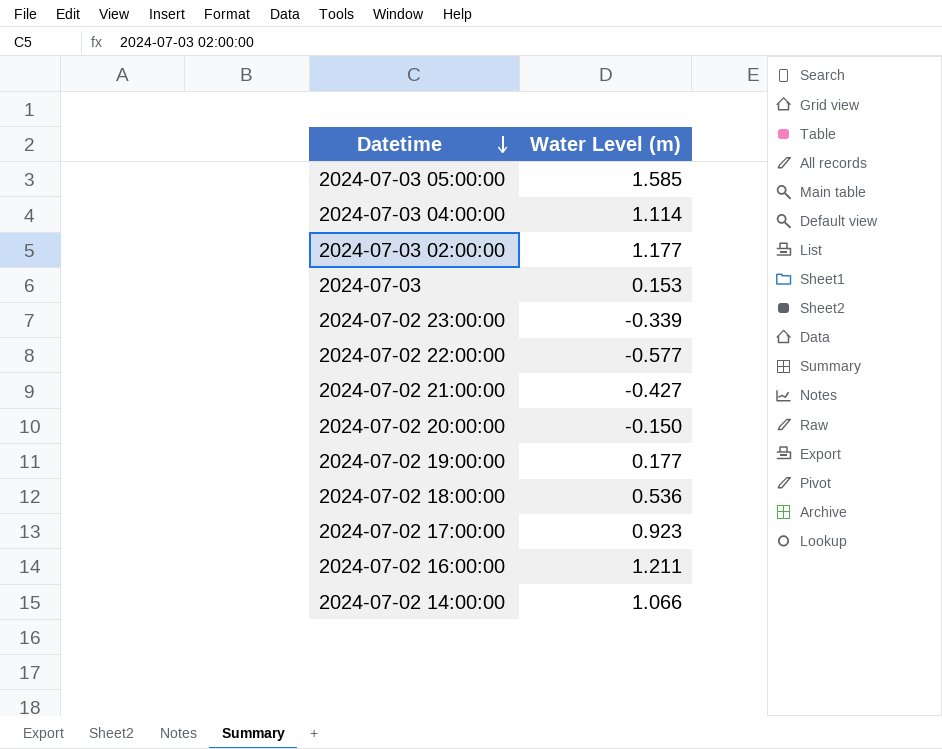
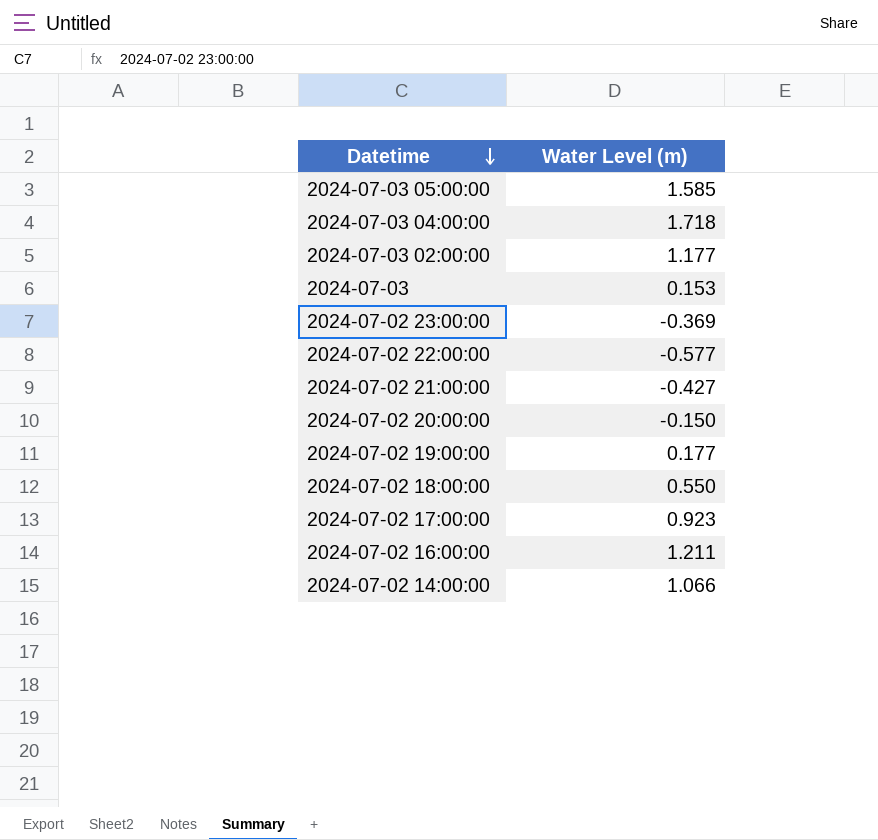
2024-07-03 04:00:00 | Water Level (m): 1.114 -> 1.718
2024-07-02 23:00:00 | Water Level (m): -0.339 -> -0.369
2024-07-02 18:00:00 | Water Level (m): 0.536 -> 0.550

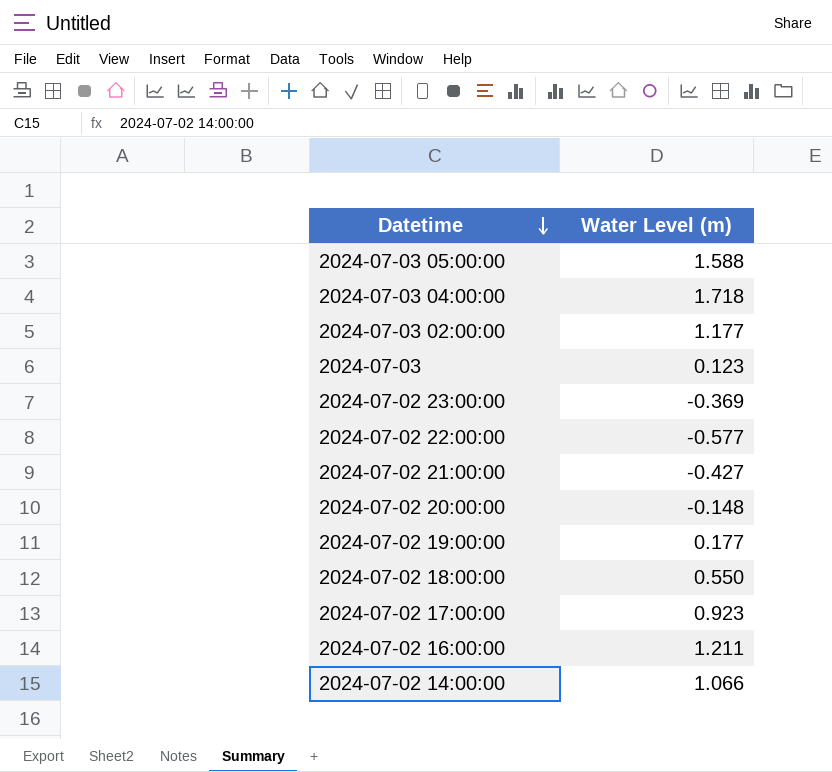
2024-07-03 05:00:00 | Water Level (m): 1.585 -> 1.588
2024-07-03 | Water Level (m): 0.153 -> 0.123
2024-07-02 20:00:00 | Water Level (m): -0.150 -> -0.148

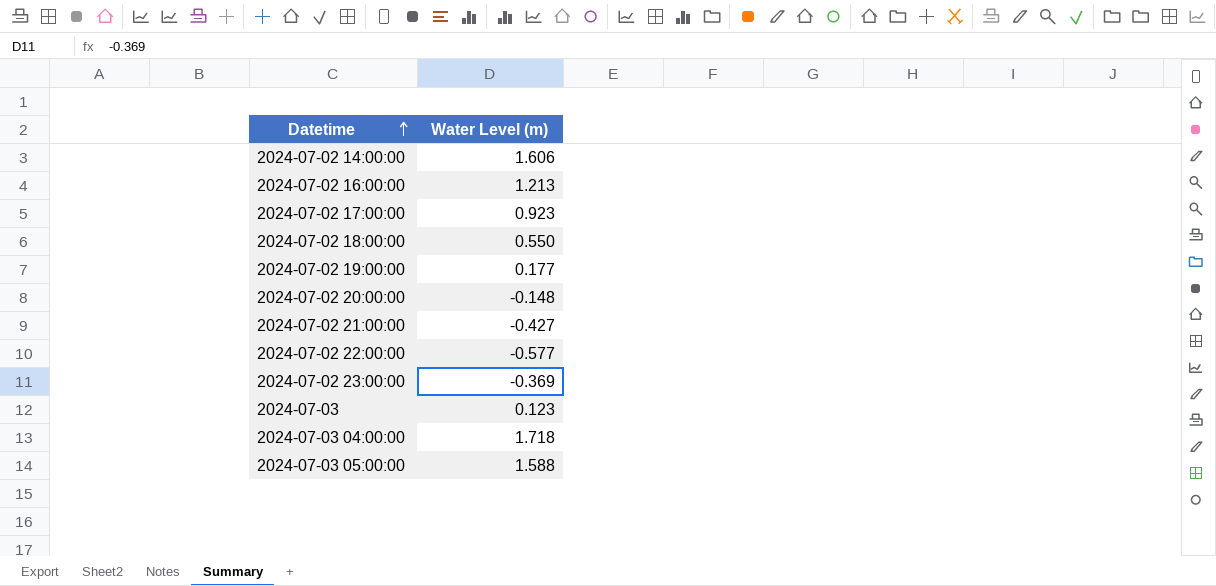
row order: Datetime descending -> Datetime ascending
row 2024-07-03 02:00:00: 1.177 -> none
2024-07-02 14:00:00 | Water Level (m): 1.066 -> 1.606
2024-07-02 16:00:00 | Water Level (m): 1.211 -> 1.213

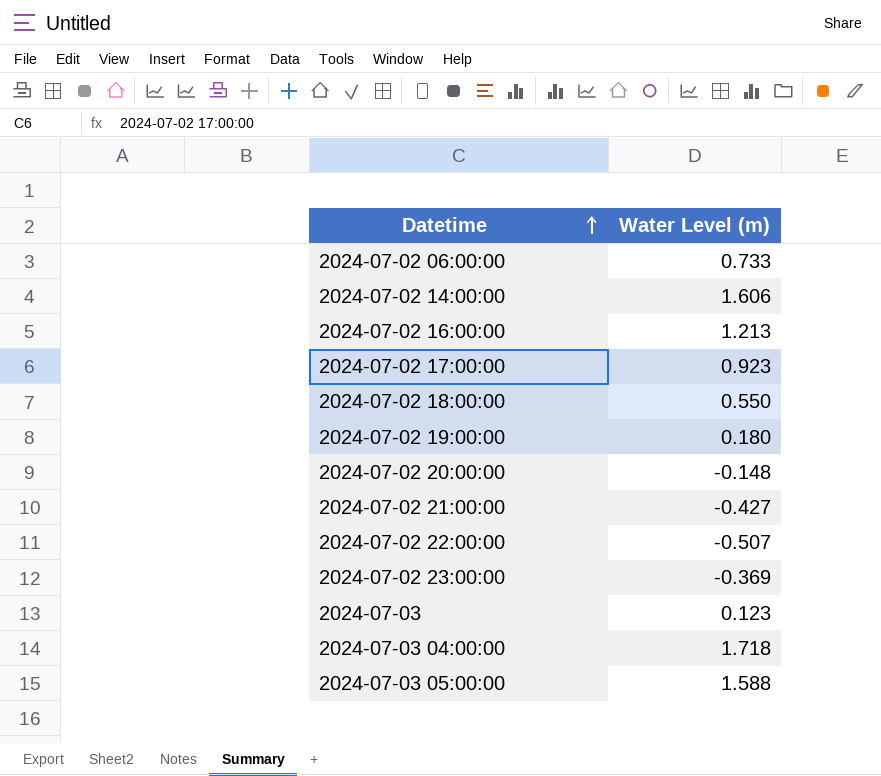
row 2024-07-02 06:00:00: none -> 0.733
2024-07-02 19:00:00 | Water Level (m): 0.177 -> 0.180
2024-07-02 22:00:00 | Water Level (m): -0.577 -> -0.507

